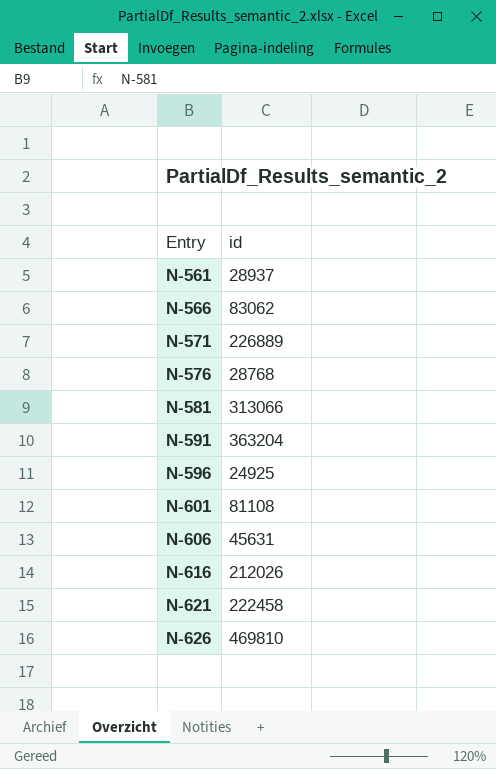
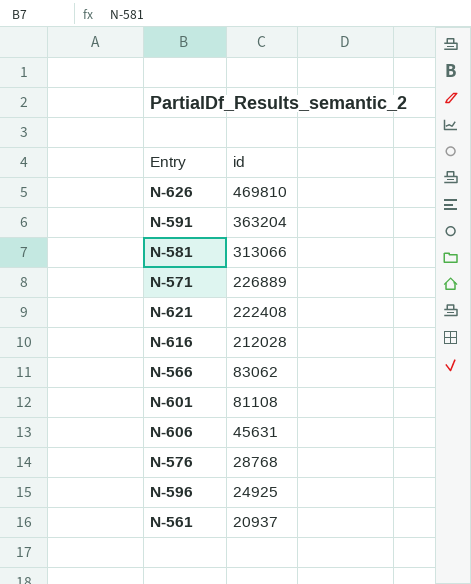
row order: Entry ascending -> id descending
N-621 | id: 222458 -> 222408
N-616 | id: 212026 -> 212028
N-561 | id: 28937 -> 20937

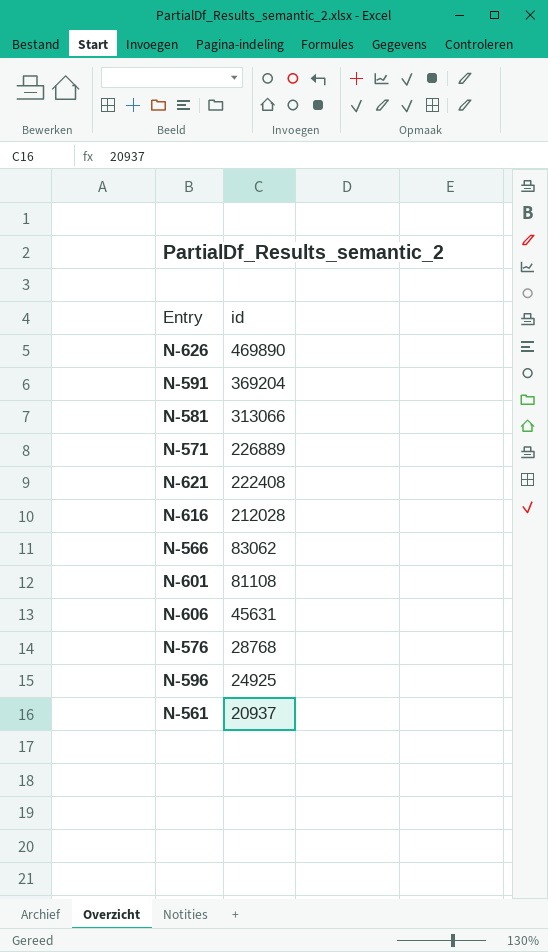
N-626 | id: 469810 -> 469890
N-591 | id: 363204 -> 369204

